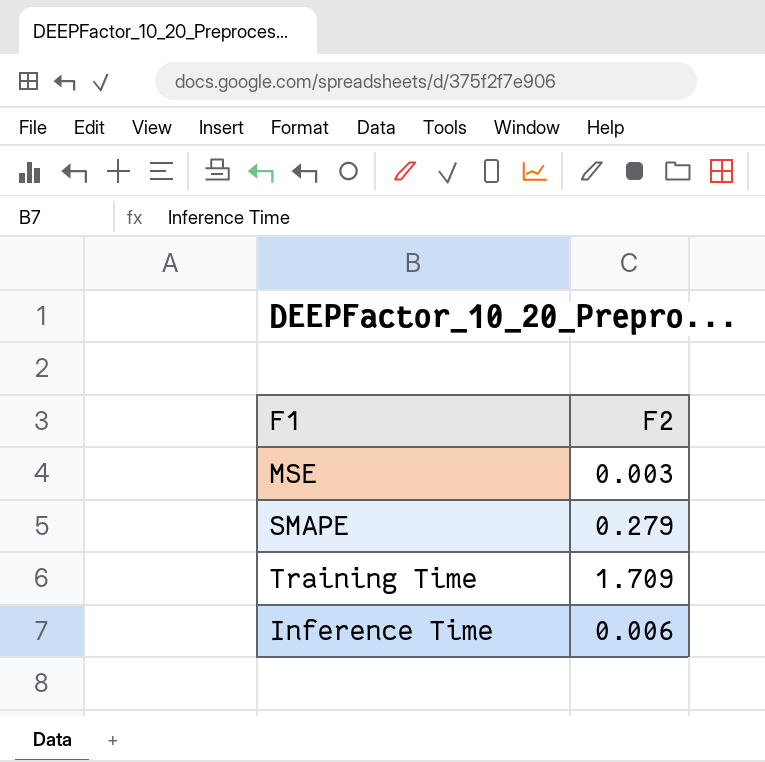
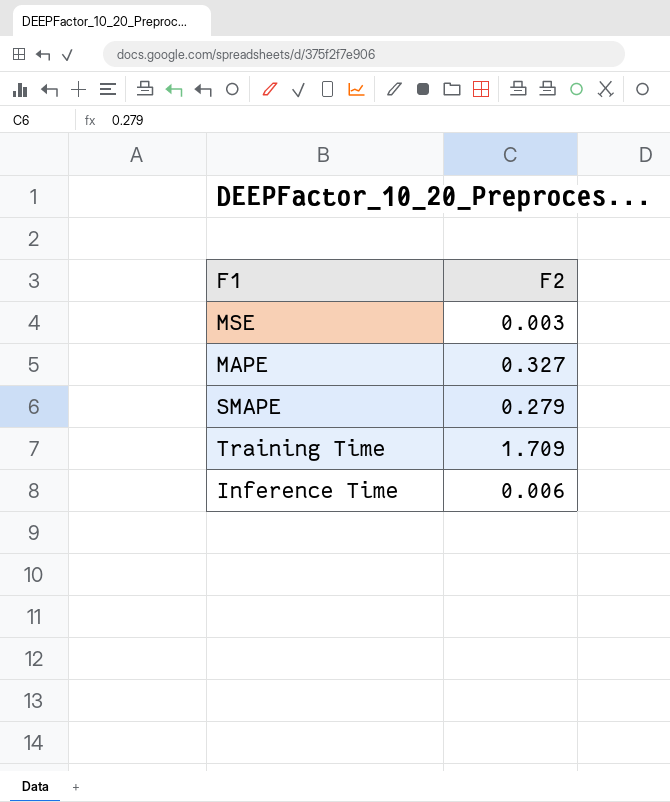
row MAPE: none -> 0.327

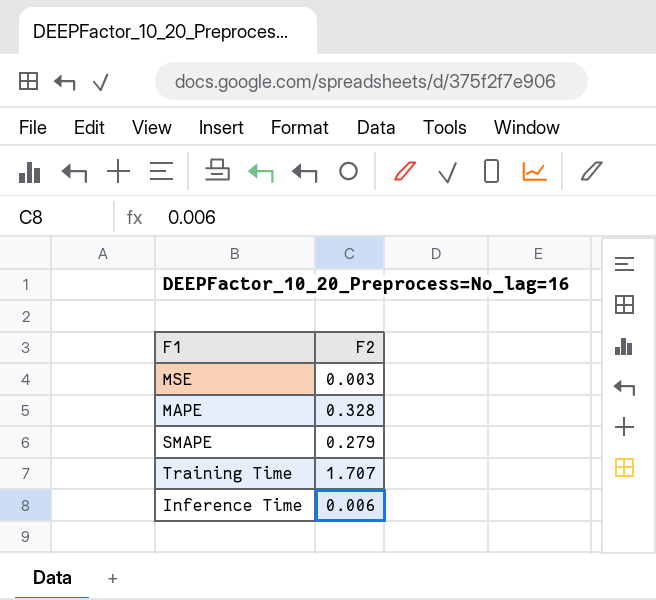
MAPE | F2: 0.327 -> 0.328
Training Time | F2: 1.709 -> 1.707

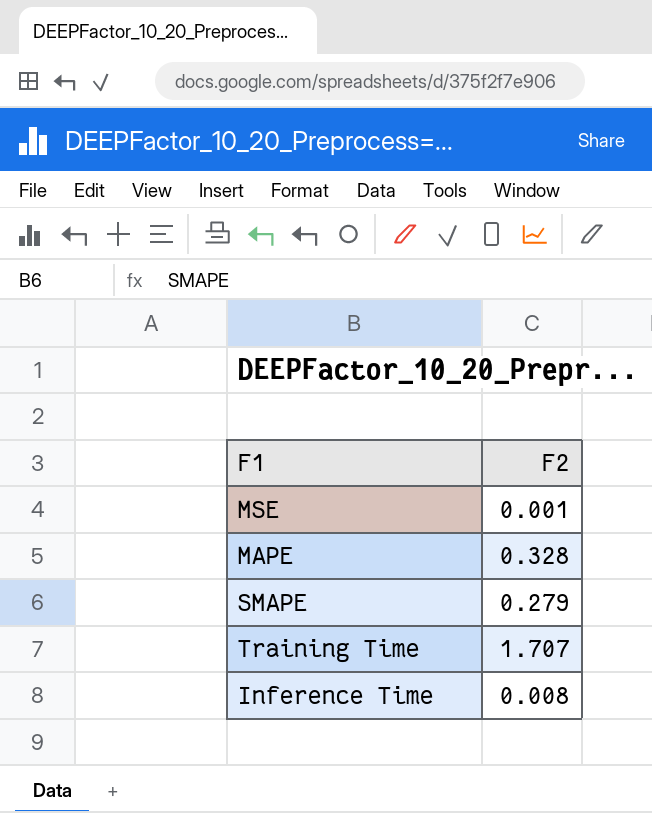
MSE | F2: 0.003 -> 0.001
Inference Time | F2: 0.006 -> 0.008

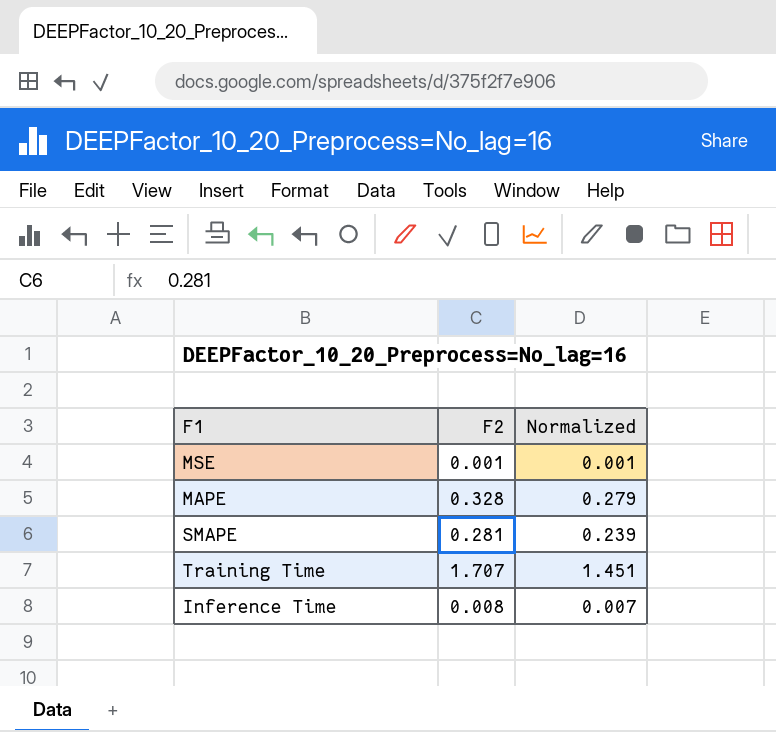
column Normalized | formula: none -> [F2] * 0.85
SMAPE | F2: 0.279 -> 0.281

